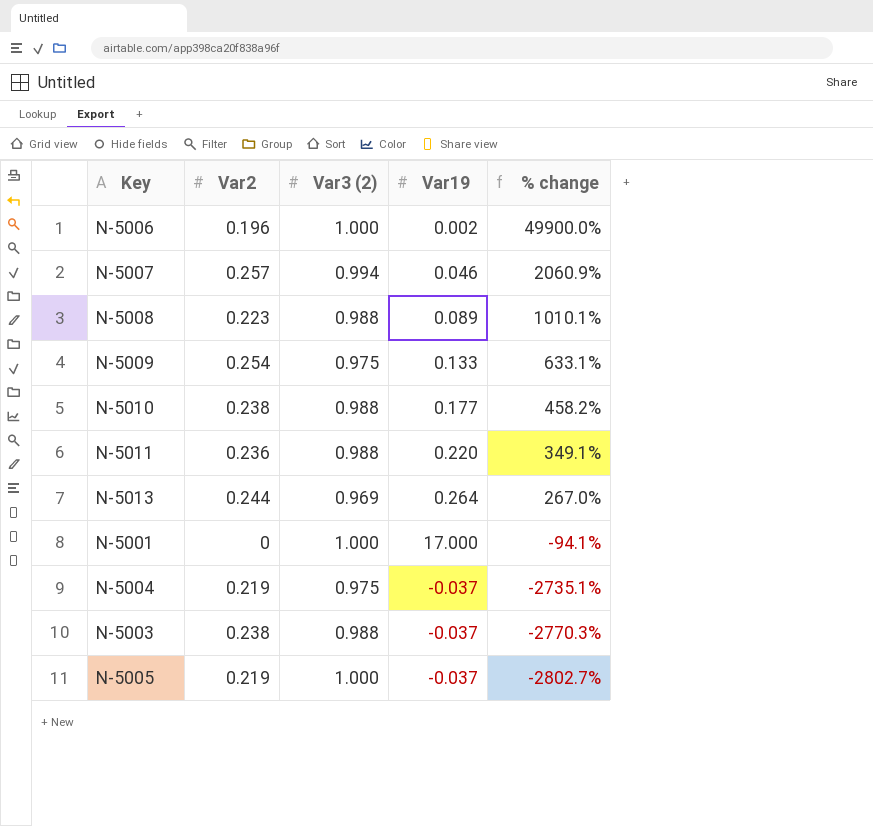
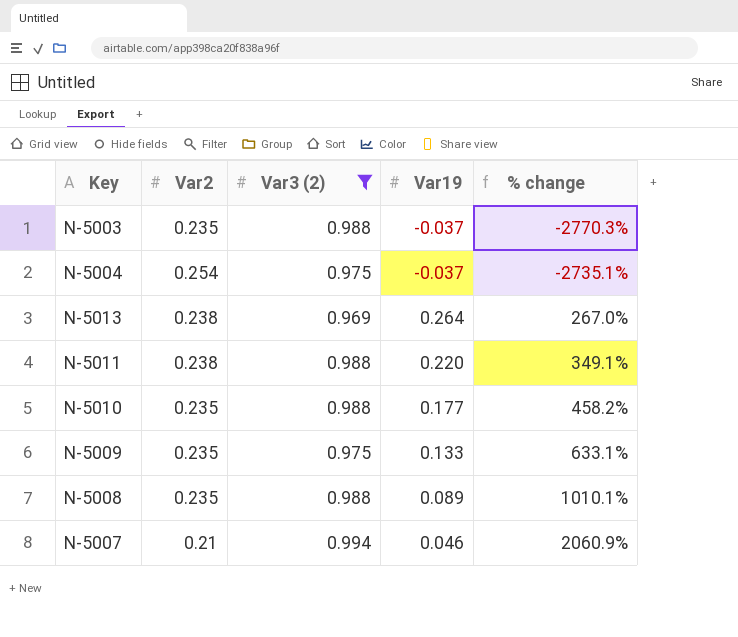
filter: none -> Var3 (2) != 1.000
row order: % change descending -> % change ascending
N-5003 | Var2: 0.238 -> 0.235
N-5004 | Var2: 0.219 -> 0.254
N-5013 | Var2: 0.244 -> 0.238
N-5011 | Var2: 0.236 -> 0.238
N-5010 | Var2: 0.238 -> 0.235
N-5009 | Var2: 0.254 -> 0.235
N-5008 | Var2: 0.223 -> 0.235
N-5007 | Var2: 0.257 -> 0.21

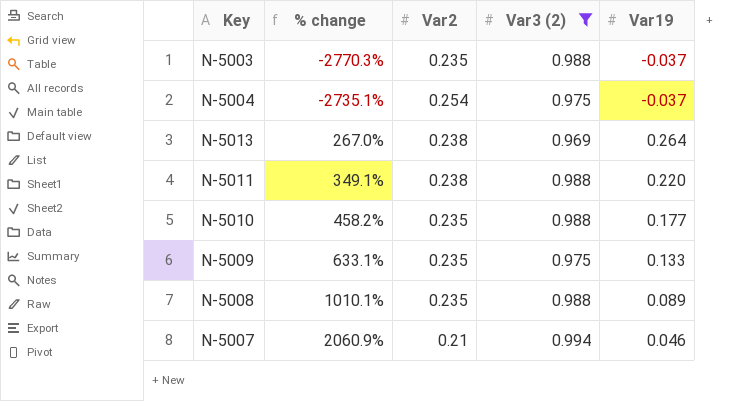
column % change | position: 5 -> 2

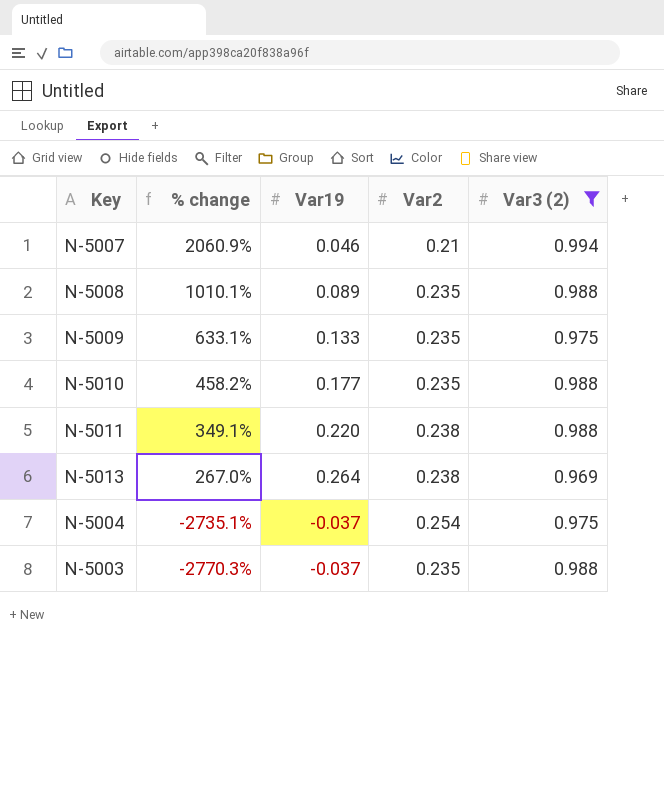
row order: % change ascending -> % change descending
column Var19 | position: 5 -> 3

